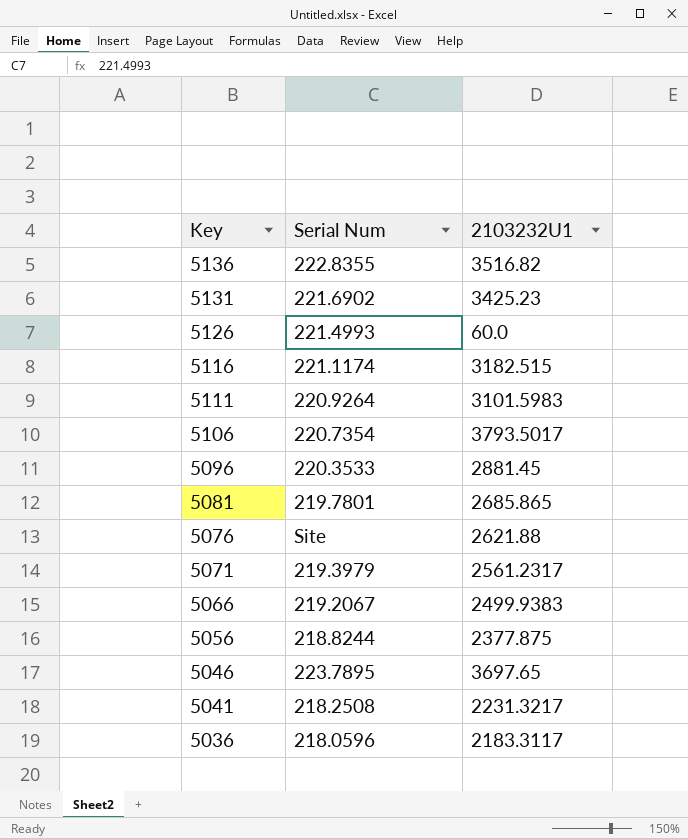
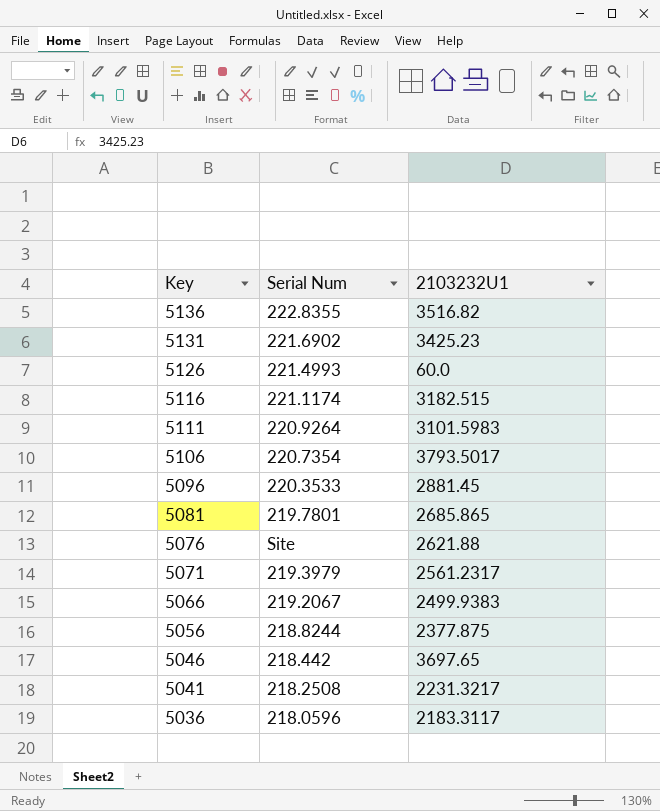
5046 | Serial Num: 223.7895 -> 218.442

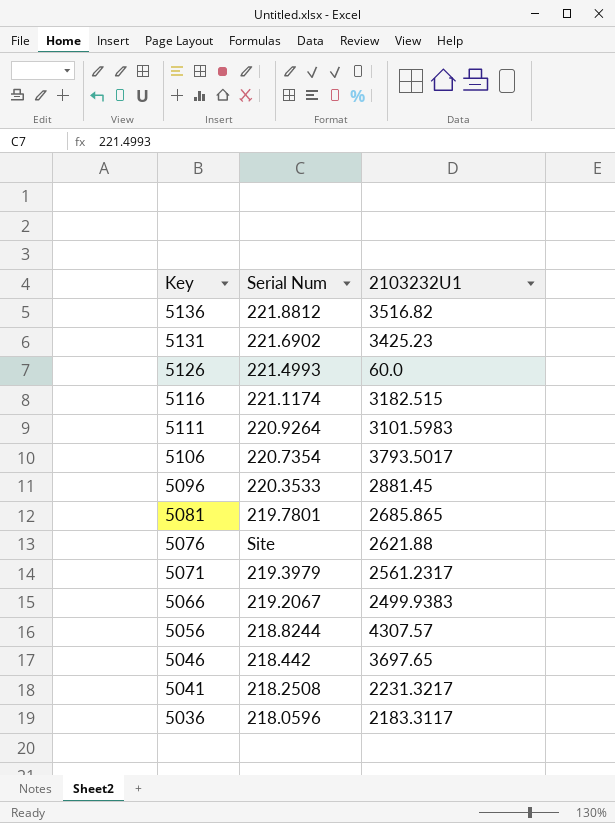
5136 | Serial Num: 222.8355 -> 221.8812
5056 | 2103232U1: 2377.875 -> 4307.57

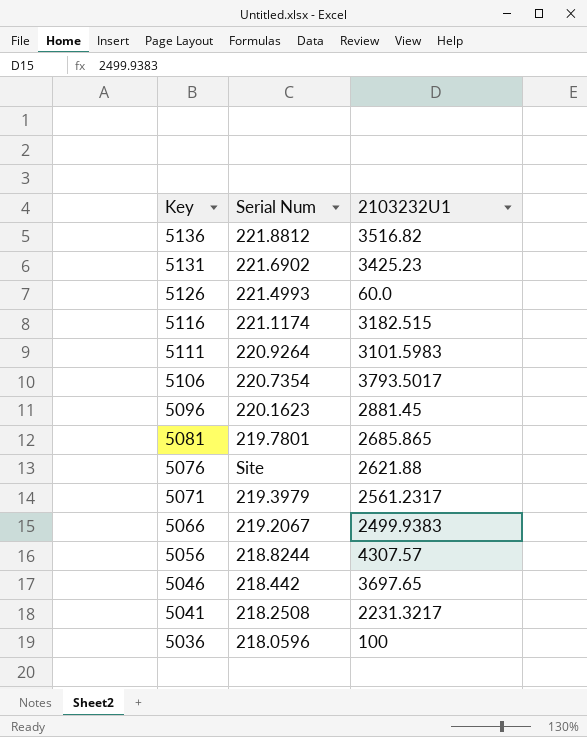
5096 | Serial Num: 220.3533 -> 220.1623
5036 | 2103232U1: 2183.3117 -> 100

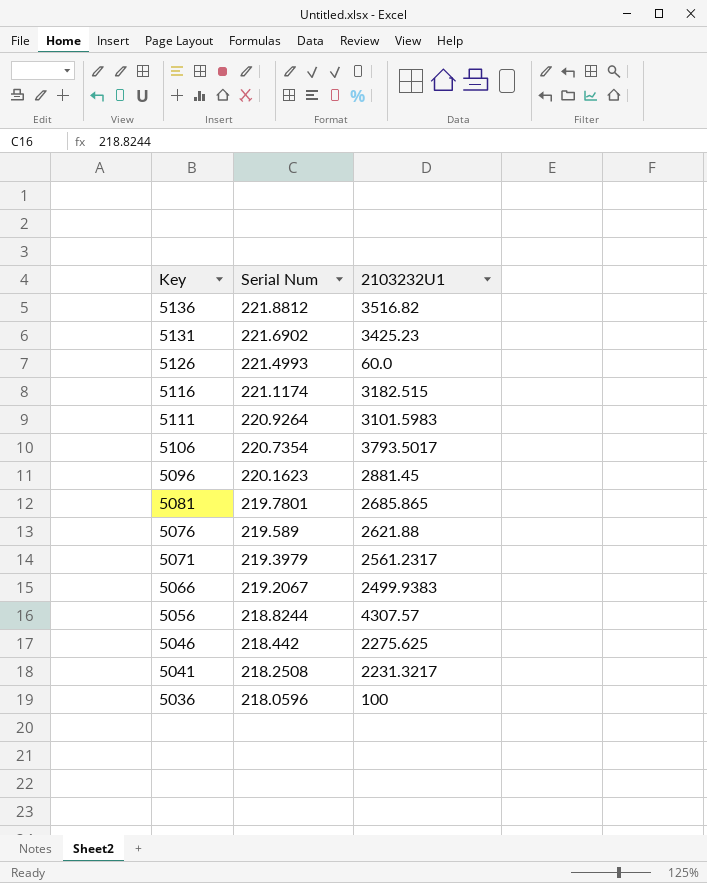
5076 | Serial Num: Site -> 219.589
5046 | 2103232U1: 3697.65 -> 2275.625

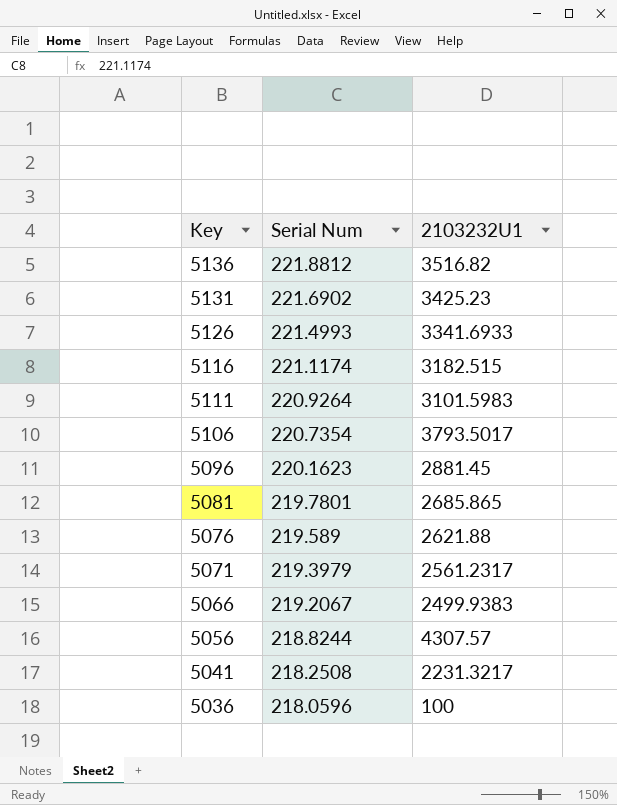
row 5046: 218.442 | 2275.625 -> none
5126 | 2103232U1: 60.0 -> 3341.6933

